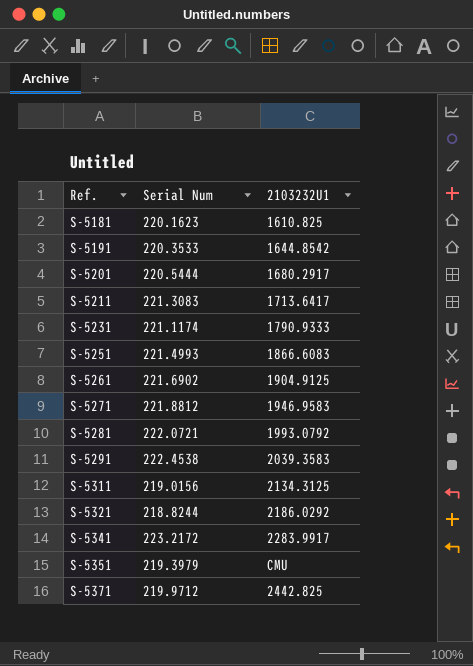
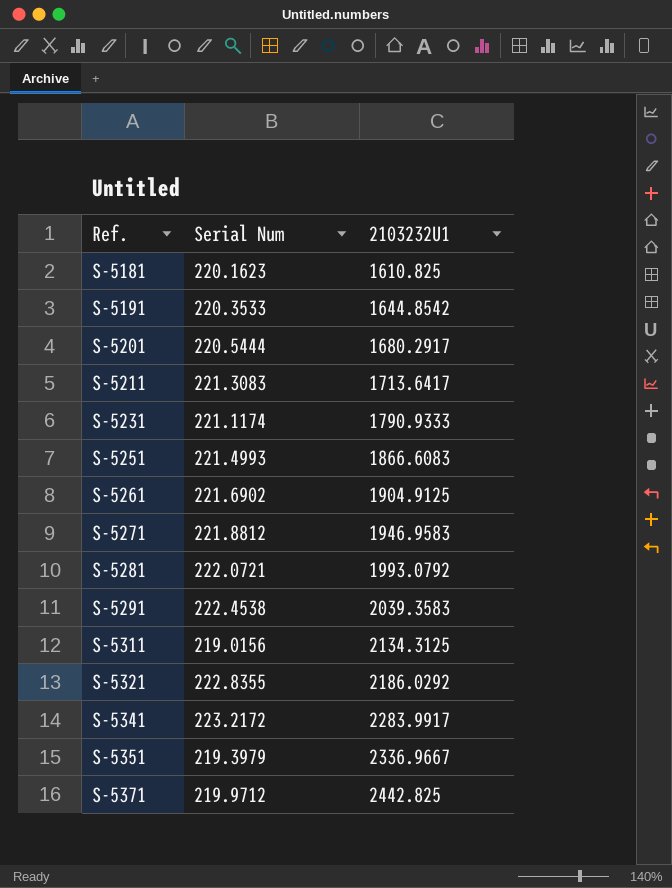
S-5321 | Serial Num: 218.8244 -> 222.8355
S-5351 | 2103232U1: CMU -> 2336.9667

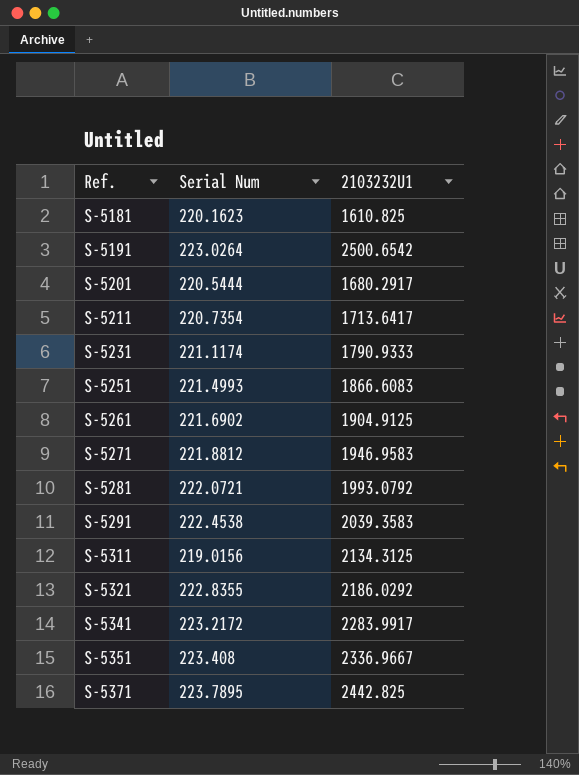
S-5191 | Serial Num: 220.3533 -> 223.0264
S-5191 | 2103232U1: 1644.8542 -> 2500.6542
S-5211 | Serial Num: 221.3083 -> 220.7354
S-5351 | Serial Num: 219.3979 -> 223.408
S-5371 | Serial Num: 219.9712 -> 223.7895

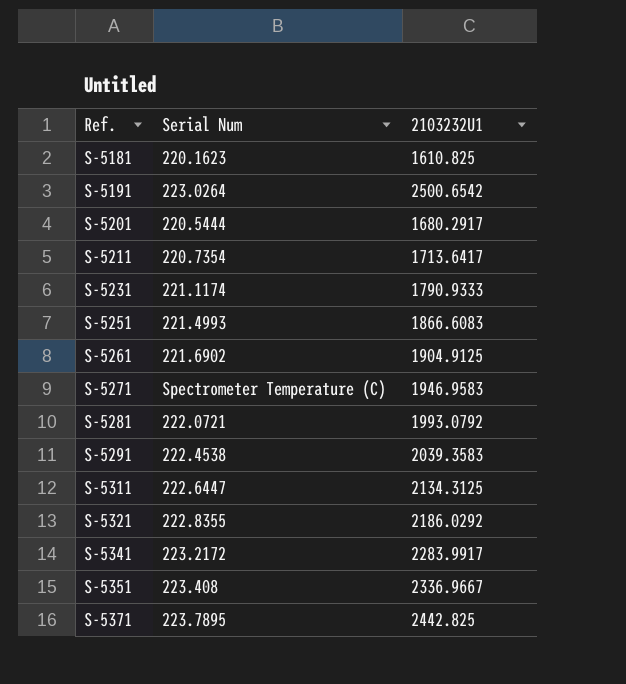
S-5271 | Serial Num: 221.8812 -> Spectrometer Temperature (C)
S-5311 | Serial Num: 219.0156 -> 222.6447

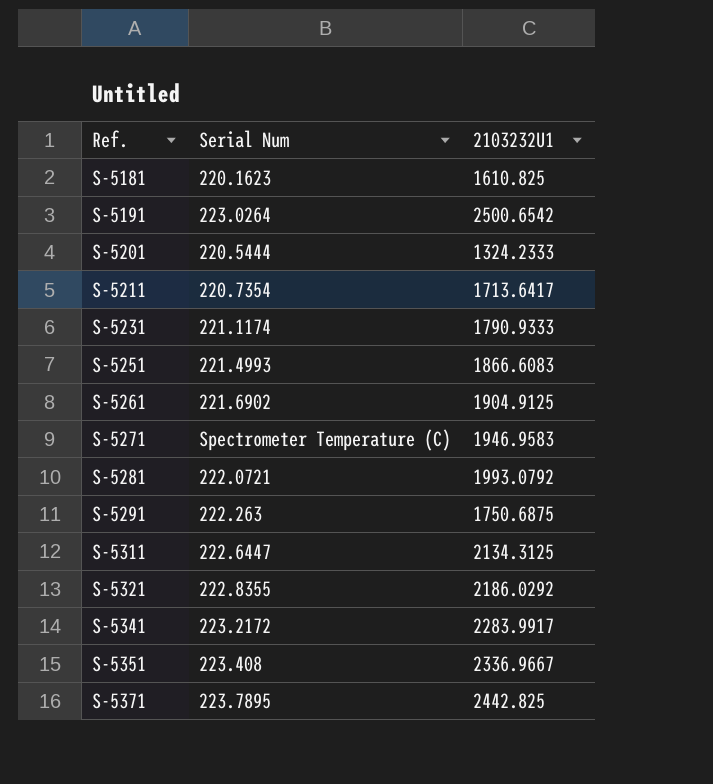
S-5201 | 2103232U1: 1680.2917 -> 1324.2333
S-5291 | Serial Num: 222.4538 -> 222.263
S-5291 | 2103232U1: 2039.3583 -> 1750.6875

